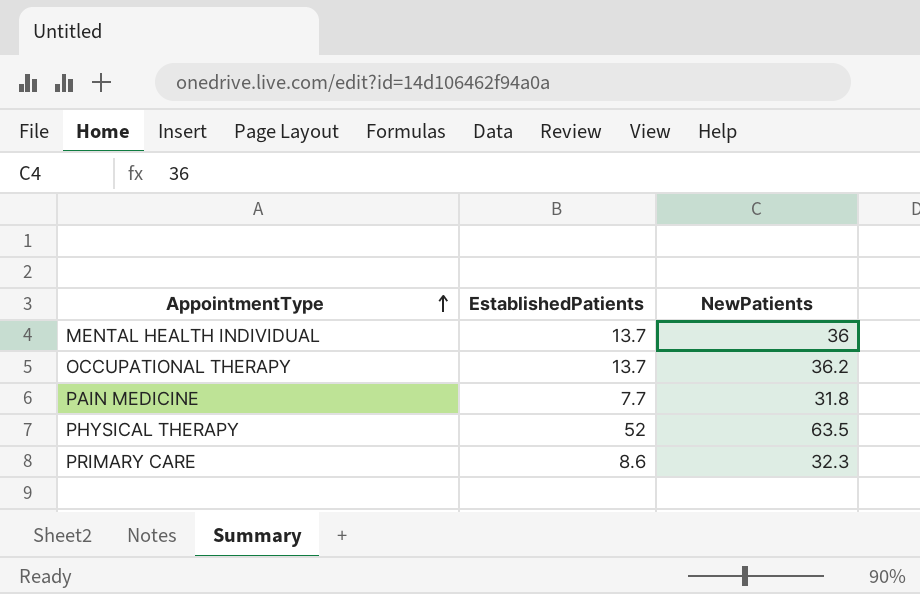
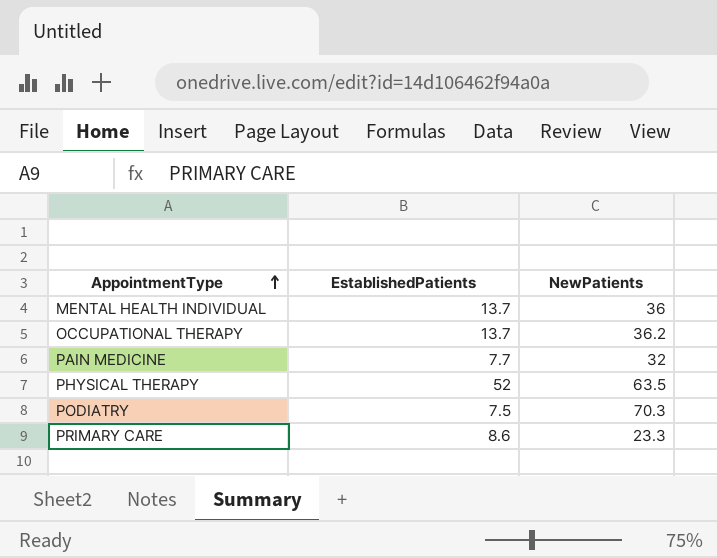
PAIN MEDICINE | NewPatients: 31.8 -> 32
row PODIATRY: none -> 7.5 | 70.3
PRIMARY CARE | NewPatients: 32.3 -> 23.3

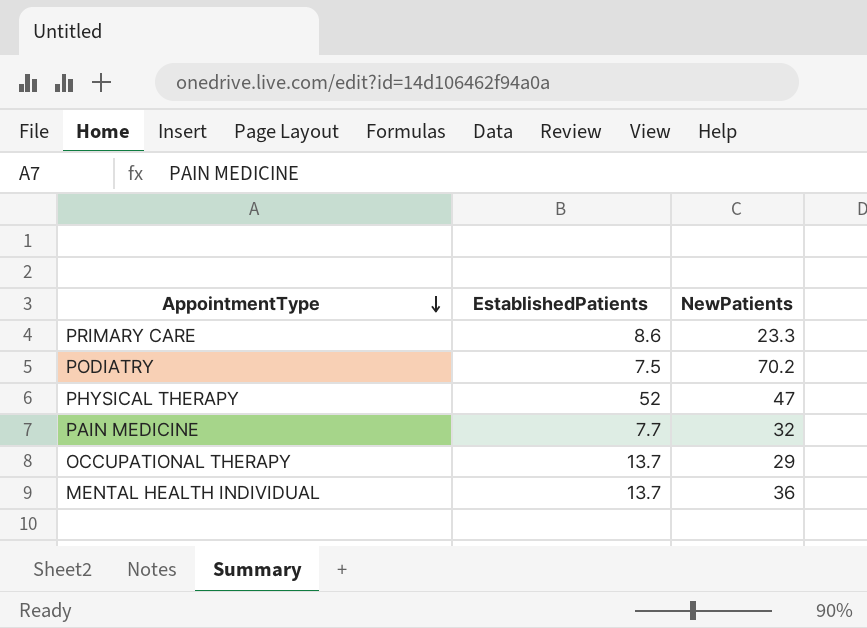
row order: AppointmentType ascending -> AppointmentType descending
PODIATRY | NewPatients: 70.3 -> 70.2
PHYSICAL THERAPY | NewPatients: 63.5 -> 47
OCCUPATIONAL THERAPY | NewPatients: 36.2 -> 29

